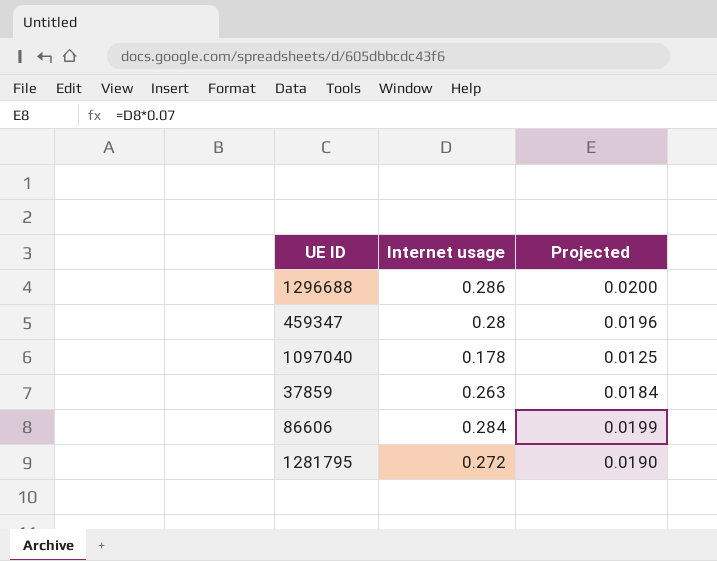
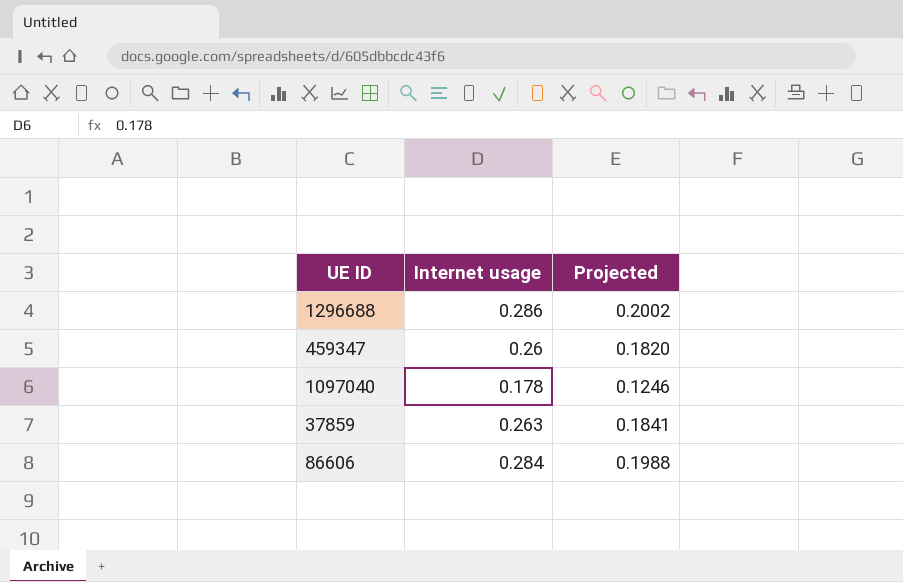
column Projected | formula: [Internet usage] * 0.07 -> [Internet usage] * 0.7
row 1281795: 0.272 | 0.0190 -> none
459347 | Internet usage: 0.28 -> 0.26

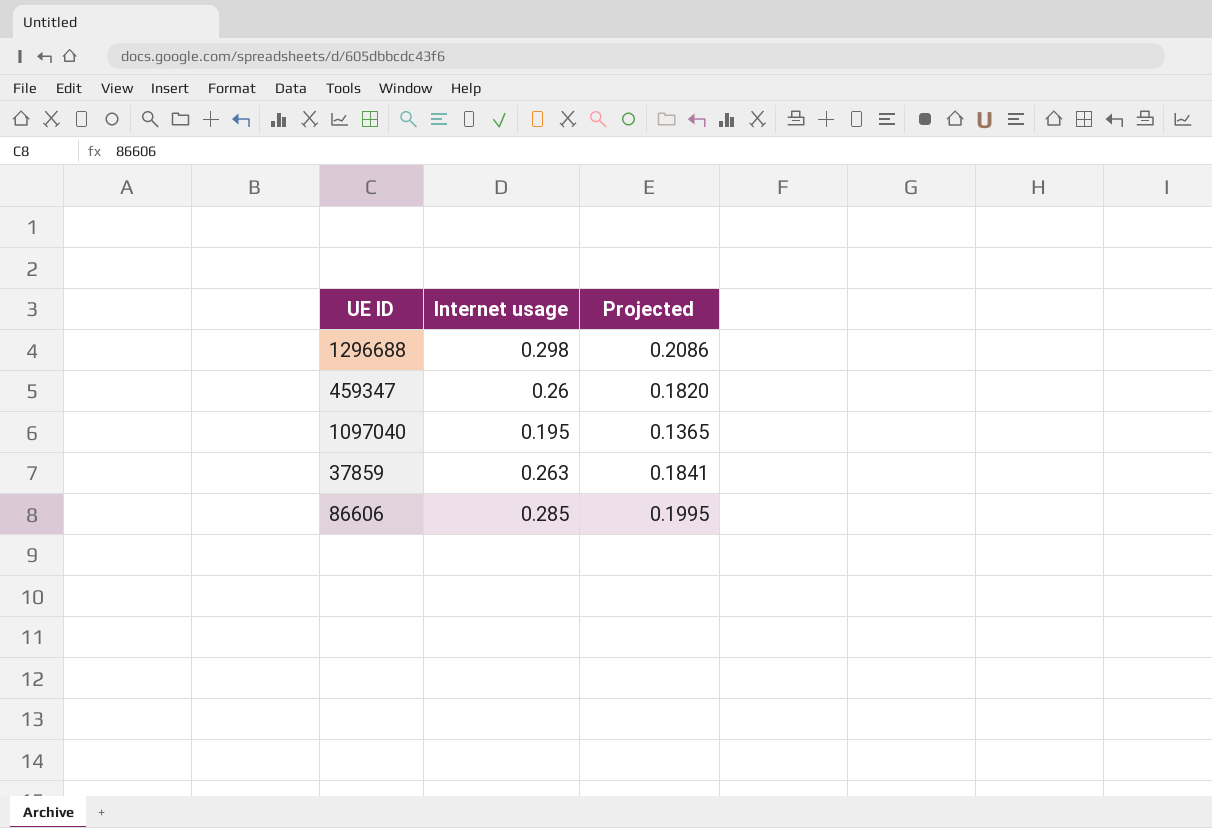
1296688 | Internet usage: 0.286 -> 0.298
1296688 | Projected: 0.2002 -> 0.2086
1097040 | Internet usage: 0.178 -> 0.195
1097040 | Projected: 0.1246 -> 0.1365
86606 | Internet usage: 0.284 -> 0.285
86606 | Projected: 0.1988 -> 0.1995

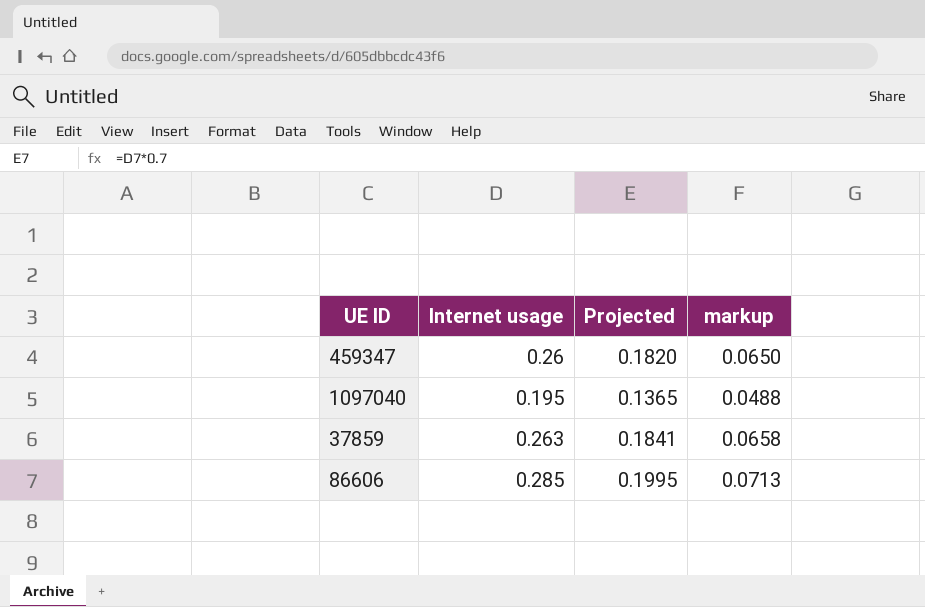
column markup | formula: none -> [Internet usage] * 0.25
row 1296688: 0.298 | 0.2086 -> none

